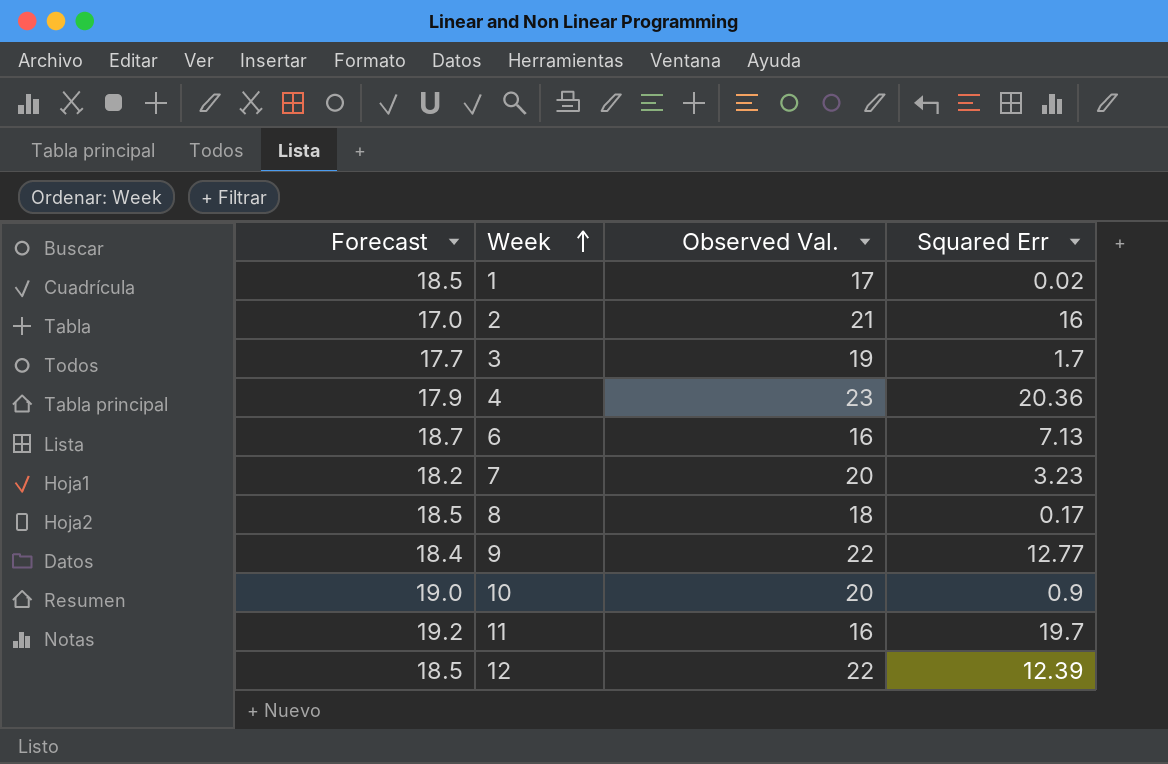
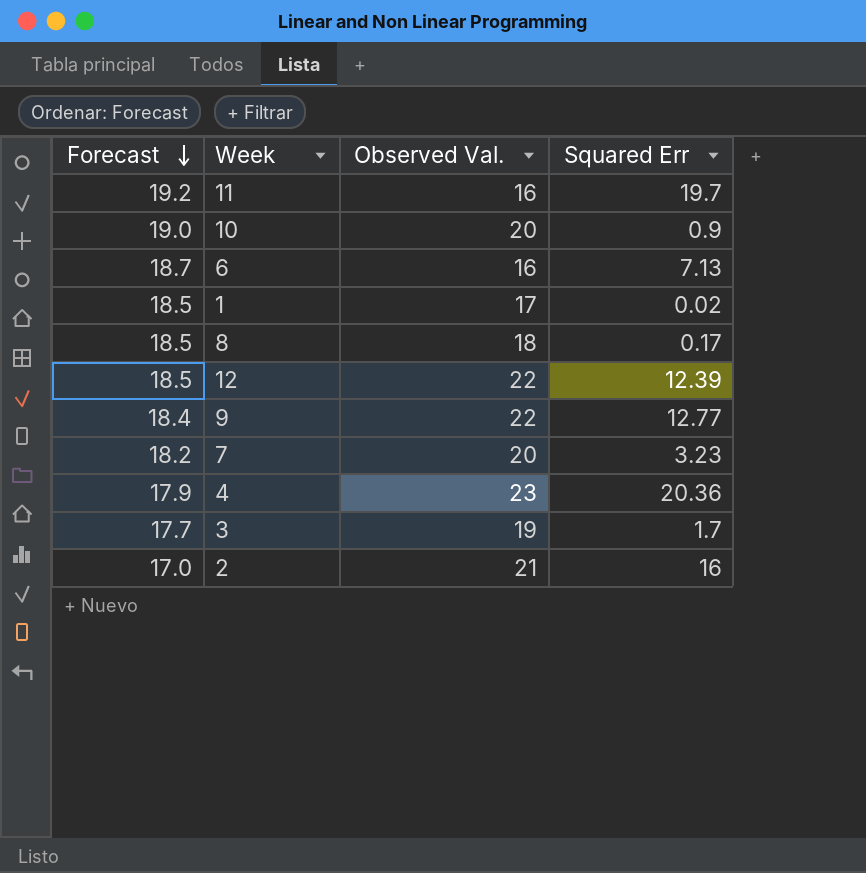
row order: Week ascending -> Forecast descending

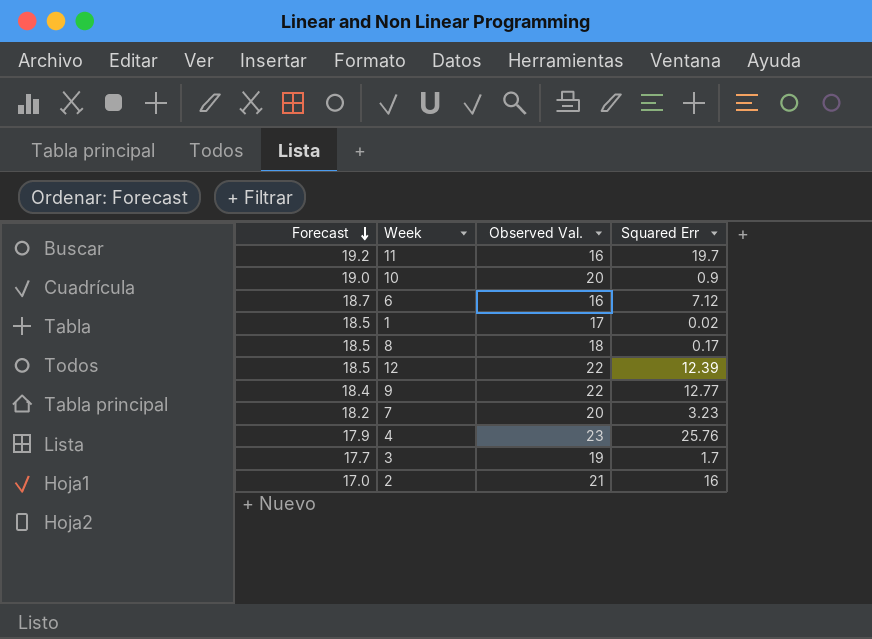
6 | Squared Err: 7.13 -> 7.12
4 | Squared Err: 20.36 -> 25.76

